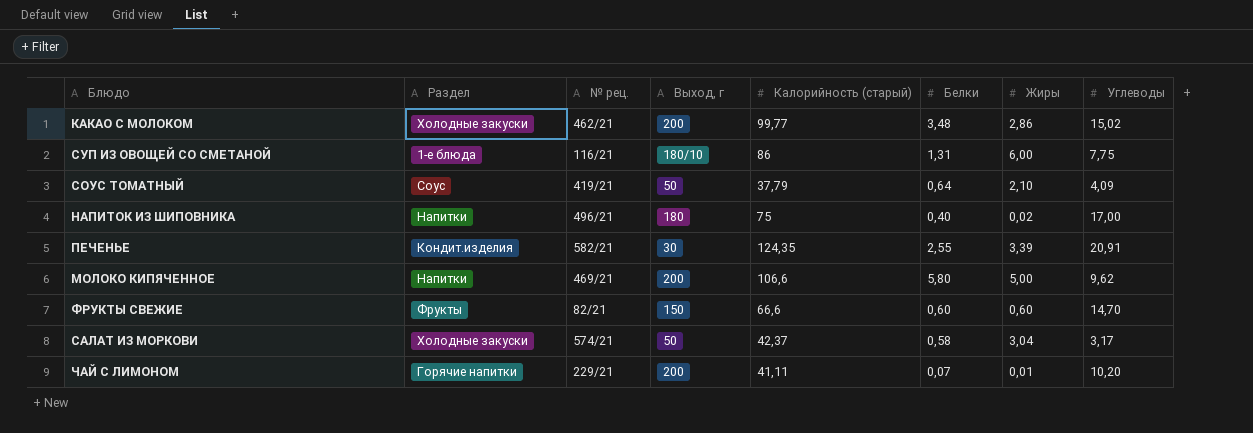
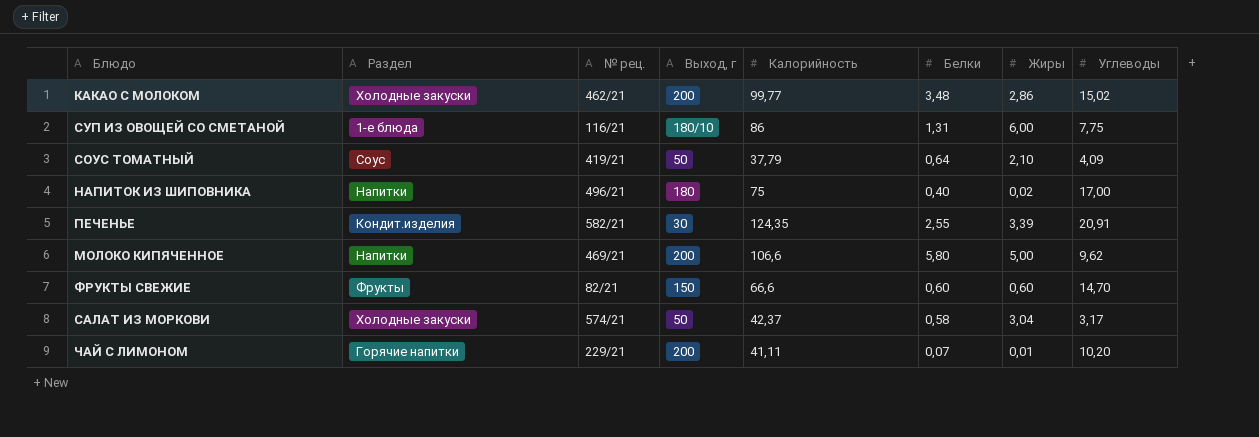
column name: Калорийность (старый) -> Калорийность

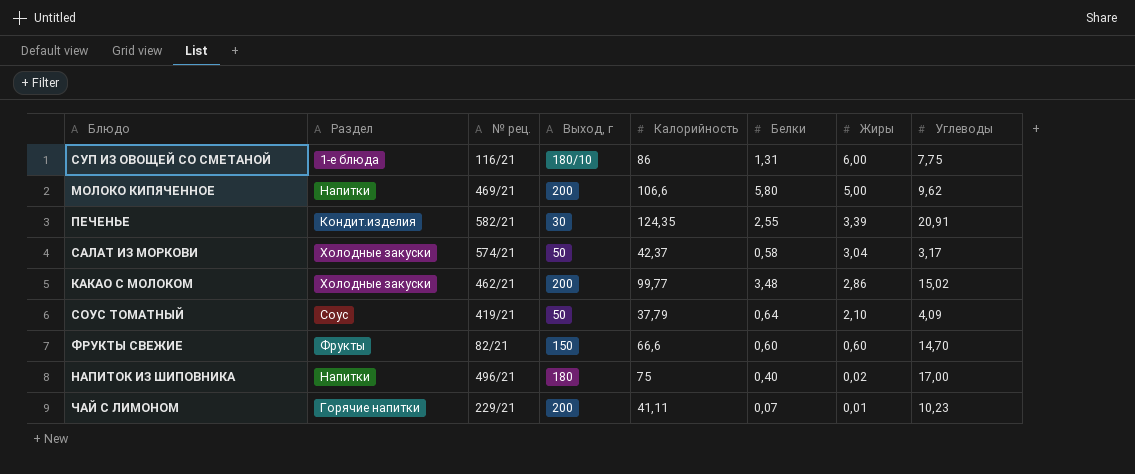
row order: none -> Жиры descending
ЧАЙ С ЛИМОНОМ | Углеводы: 10,20 -> 10,23

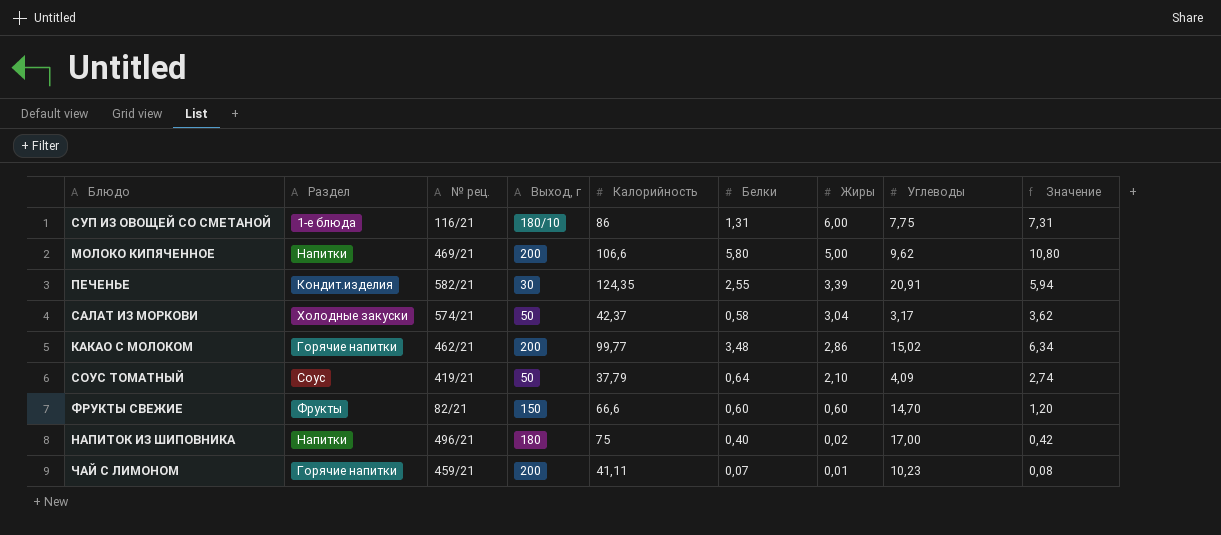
column Значение | formula: none -> [Белки] + [Жиры]
КАКАО С МОЛОКОМ | Раздел: Холодные закуски -> Горячие напитки
ЧАЙ С ЛИМОНОМ | № рец.: 229/21 -> 459/21

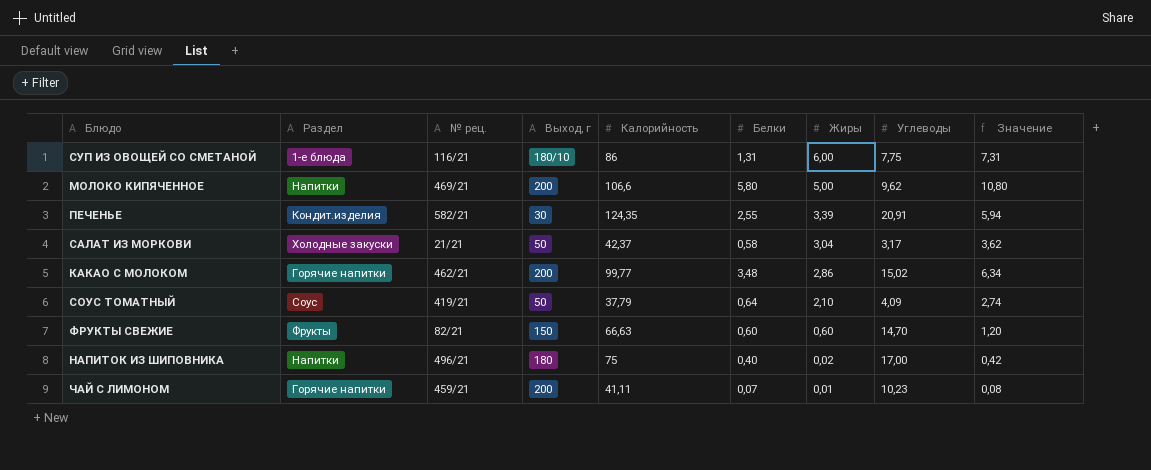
САЛАТ ИЗ МОРКОВИ | № рец.: 574/21 -> 21/21
ФРУКТЫ СВЕЖИЕ | Калорийность: 66,6 -> 66,63

